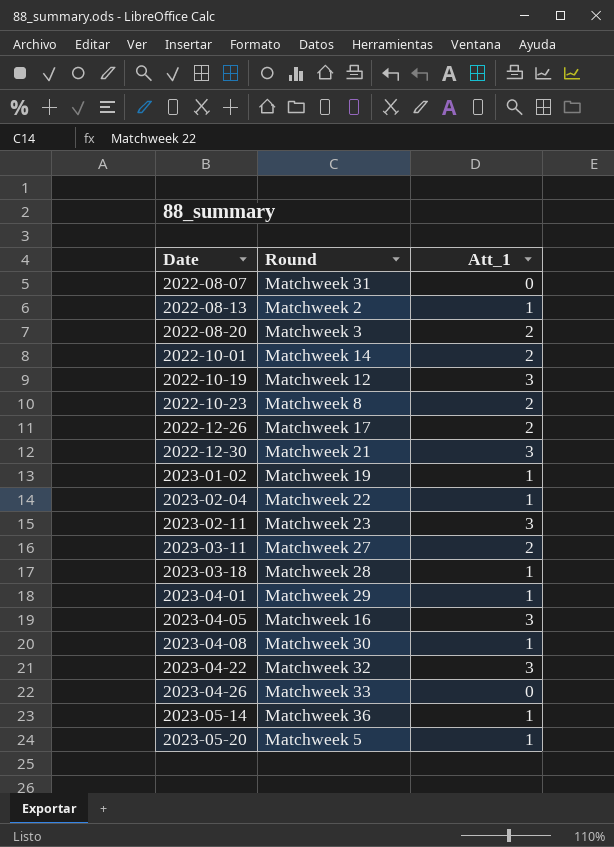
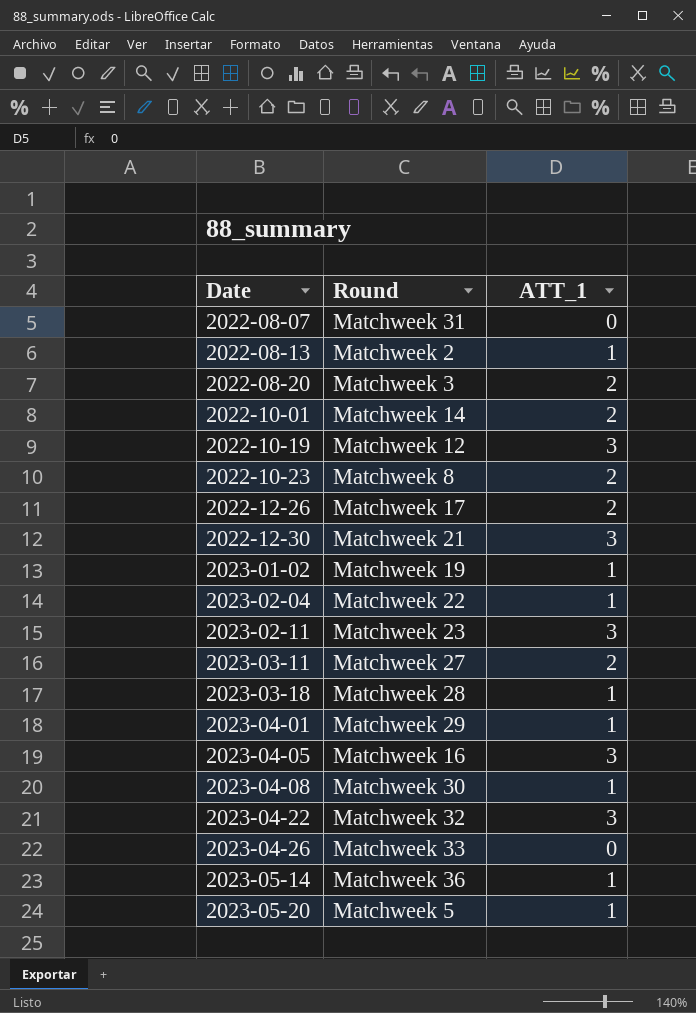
column name: Att_1 -> ATT_1

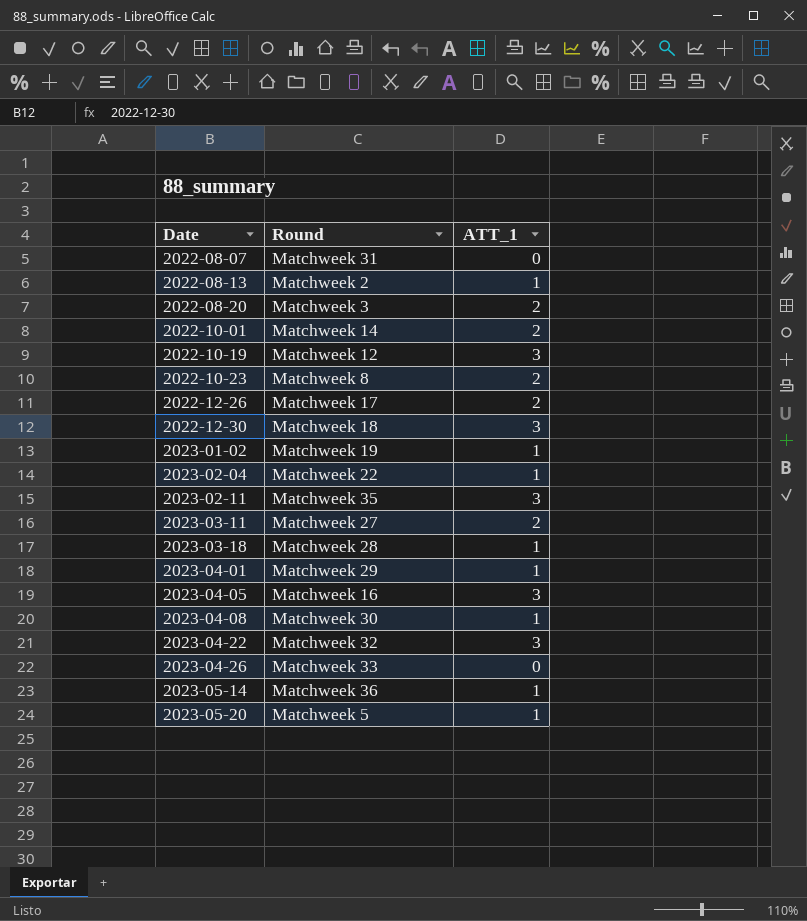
2022-12-30 | Round: Matchweek 21 -> Matchweek 18
2023-02-11 | Round: Matchweek 23 -> Matchweek 35

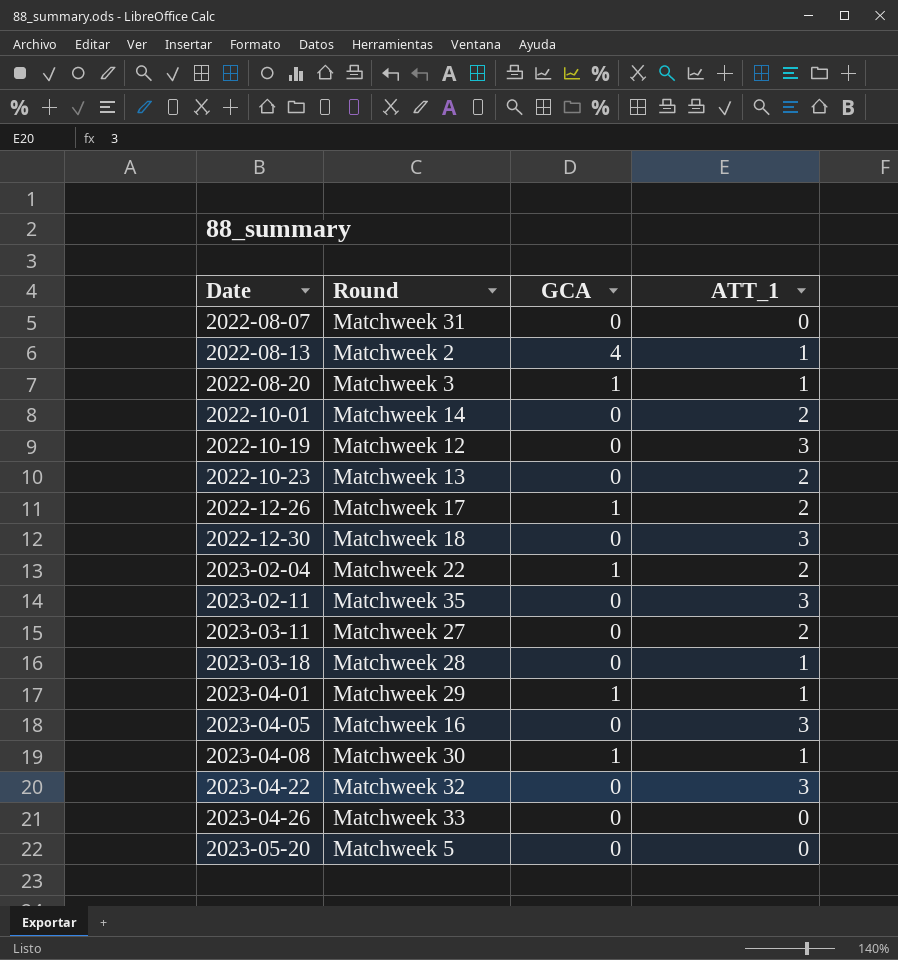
column GCA | position: none -> 3
row 2023-01-02: Matchweek 19 | 1 -> none
row 2023-05-14: Matchweek 36 | 1 -> none
2022-08-20 | ATT_1: 2 -> 1
2022-10-23 | Round: Matchweek 8 -> Matchweek 13
2023-02-04 | ATT_1: 1 -> 2
2023-05-20 | ATT_1: 1 -> 0

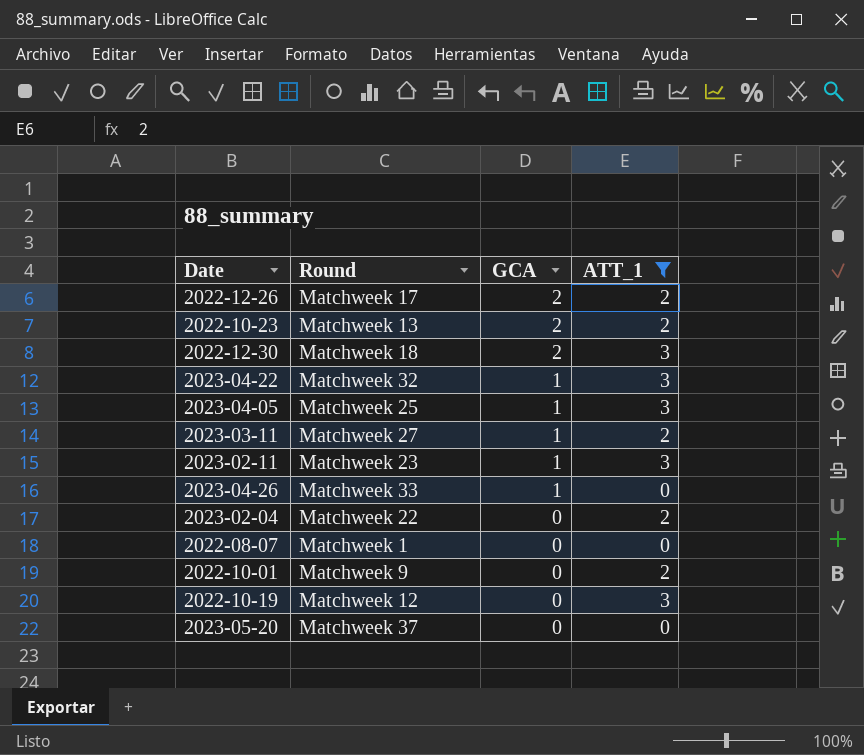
filter: none -> ATT_1 != 1
row order: Date ascending -> GCA descending
2022-12-26 | GCA: 1 -> 2
2022-10-23 | GCA: 0 -> 2
2022-12-30 | GCA: 0 -> 2
2023-04-22 | GCA: 0 -> 1
2023-04-05 | Round: Matchweek 16 -> Matchweek 25
2023-04-05 | GCA: 0 -> 1
2023-03-11 | GCA: 0 -> 1
2023-02-11 | Round: Matchweek 35 -> Matchweek 23
2023-02-11 | GCA: 0 -> 1
2023-04-26 | GCA: 0 -> 1
2023-02-04 | GCA: 1 -> 0
2022-08-07 | Round: Matchweek 31 -> Matchweek 1
2022-10-01 | Round: Matchweek 14 -> Matchweek 9
2023-05-20 | Round: Matchweek 5 -> Matchweek 37

